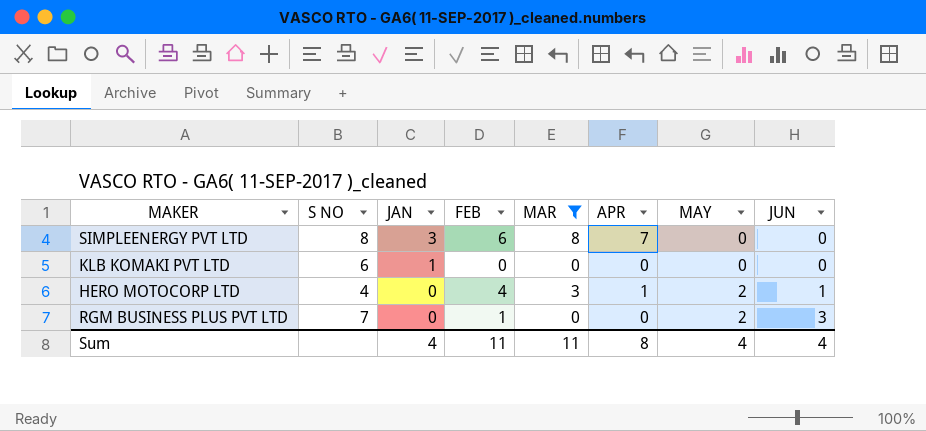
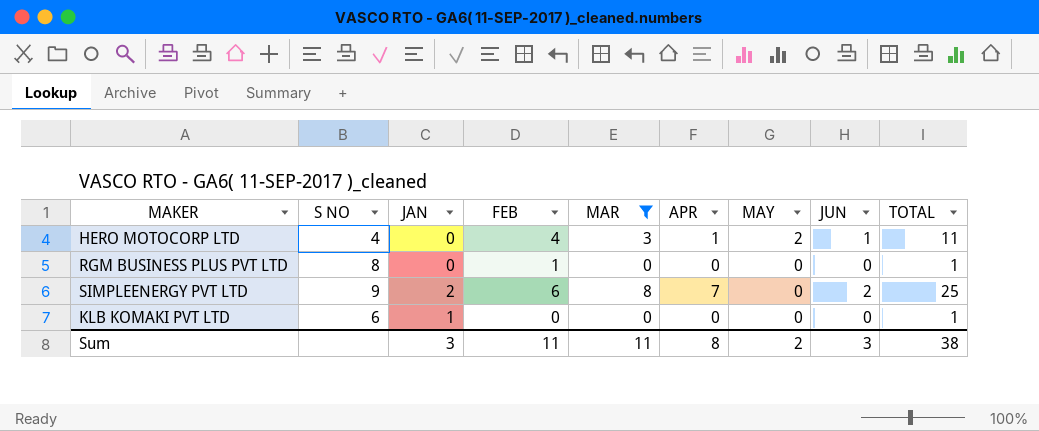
row order: JAN descending -> MAY descending
column TOTAL | formula: none -> [JAN] + [FEB] + [MAR] + [APR] + [MAY] + [JUN]
RGM BUSINESS PLUS PVT LTD | S NO: 7 -> 8
RGM BUSINESS PLUS PVT LTD | MAY: 2 -> 0
RGM BUSINESS PLUS PVT LTD | JUN: 3 -> 0
SIMPLEENERGY PVT LTD | S NO: 8 -> 9
SIMPLEENERGY PVT LTD | JAN: 3 -> 2
SIMPLEENERGY PVT LTD | JUN: 0 -> 2
Sum | JAN: 4 -> 3
Sum | MAY: 4 -> 2
Sum | JUN: 4 -> 3

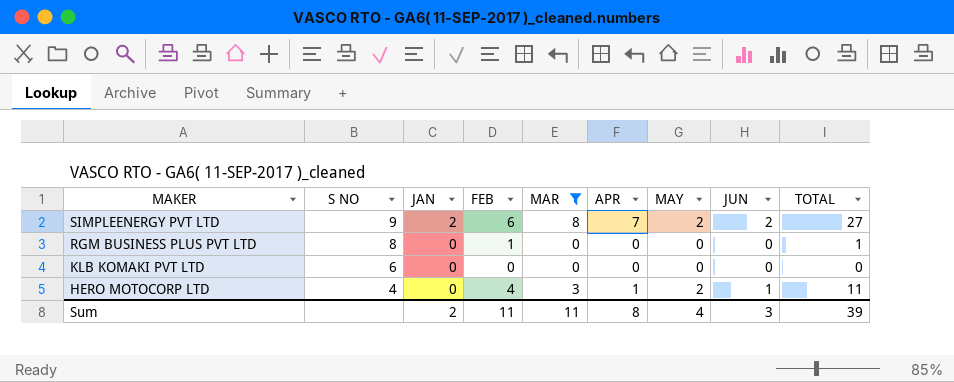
row order: MAY descending -> MAKER descending
SIMPLEENERGY PVT LTD | MAY: 0 -> 2
SIMPLEENERGY PVT LTD | TOTAL: 25 -> 27
KLB KOMAKI PVT LTD | JAN: 1 -> 0
KLB KOMAKI PVT LTD | TOTAL: 1 -> 0
Sum | JAN: 3 -> 2
Sum | MAY: 2 -> 4
Sum | TOTAL: 38 -> 39

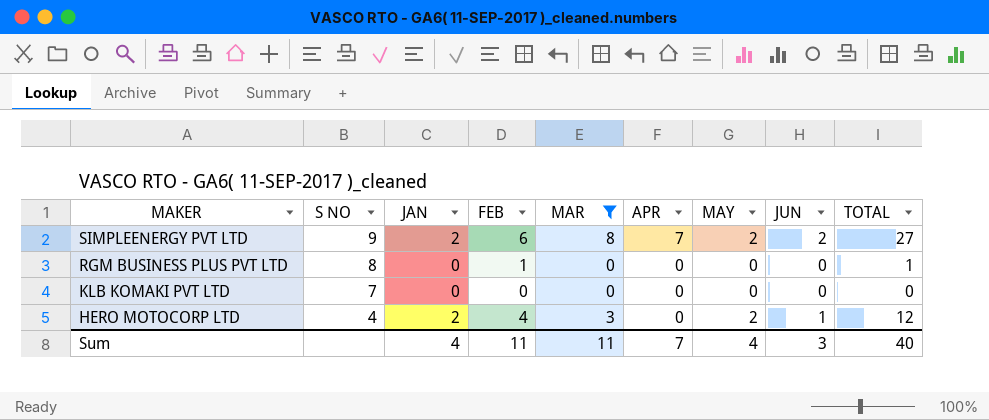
KLB KOMAKI PVT LTD | S NO: 6 -> 7
HERO MOTOCORP LTD | JAN: 0 -> 2
HERO MOTOCORP LTD | APR: 1 -> 0
HERO MOTOCORP LTD | TOTAL: 11 -> 12
Sum | JAN: 2 -> 4
Sum | APR: 8 -> 7
Sum | TOTAL: 39 -> 40

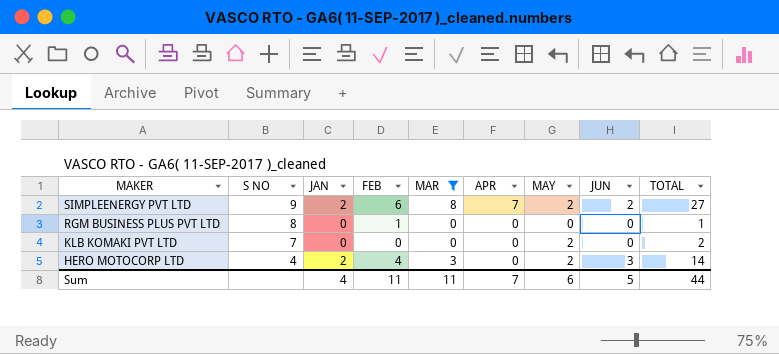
KLB KOMAKI PVT LTD | MAY: 0 -> 2
KLB KOMAKI PVT LTD | TOTAL: 0 -> 2
HERO MOTOCORP LTD | JUN: 1 -> 3
HERO MOTOCORP LTD | TOTAL: 12 -> 14
Sum | MAY: 4 -> 6
Sum | JUN: 3 -> 5
Sum | TOTAL: 40 -> 44

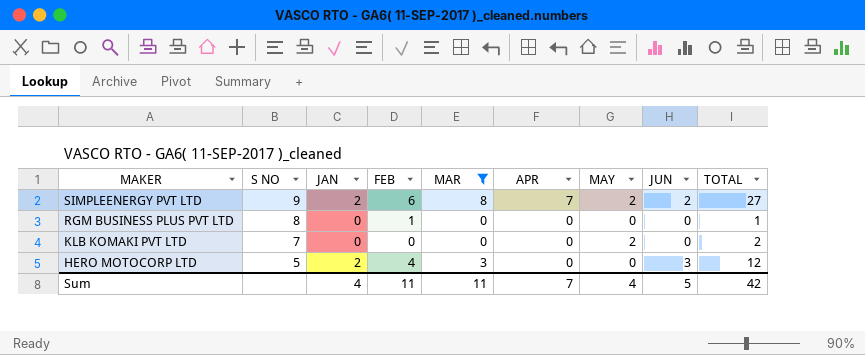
HERO MOTOCORP LTD | S NO: 4 -> 5
HERO MOTOCORP LTD | MAY: 2 -> 0
HERO MOTOCORP LTD | TOTAL: 14 -> 12
Sum | MAY: 6 -> 4
Sum | TOTAL: 44 -> 42

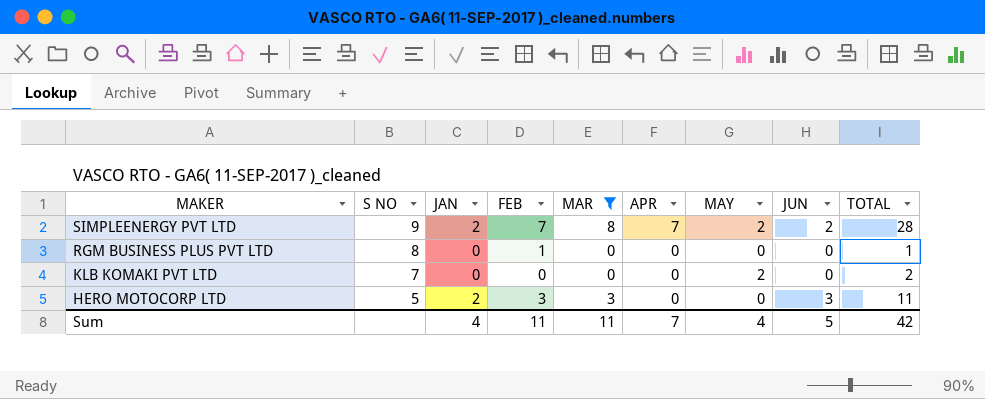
SIMPLEENERGY PVT LTD | FEB: 6 -> 7
SIMPLEENERGY PVT LTD | TOTAL: 27 -> 28
HERO MOTOCORP LTD | FEB: 4 -> 3
HERO MOTOCORP LTD | TOTAL: 12 -> 11

